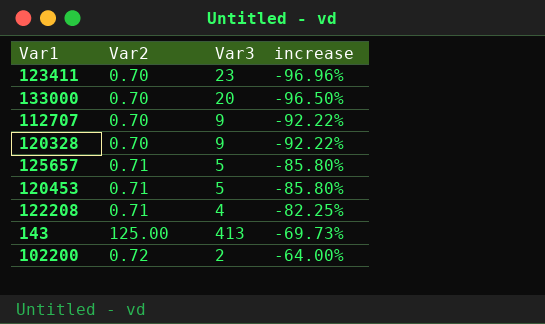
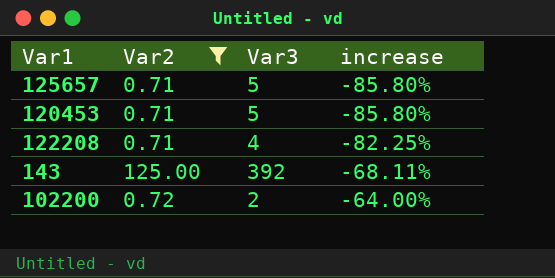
filter: none -> Var2 != 0.70
143 | Var3: 413 -> 392
143 | increase: -69.73% -> -68.11%

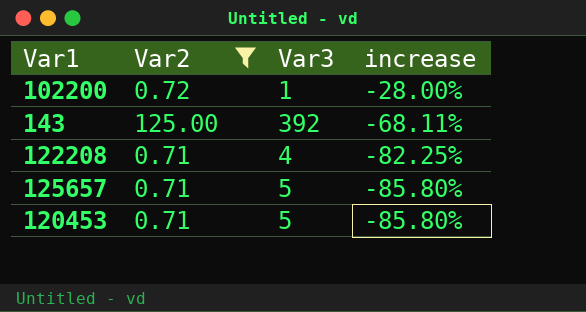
row order: increase ascending -> increase descending
102200 | Var3: 2 -> 1
102200 | increase: -64.00% -> -28.00%

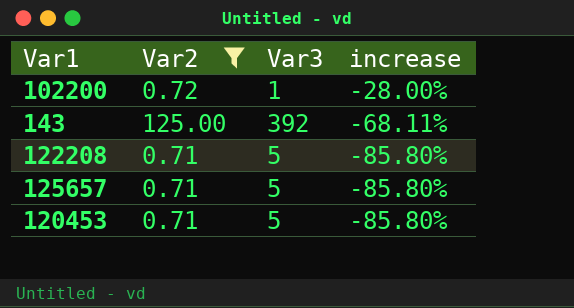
122208 | Var3: 4 -> 5
122208 | increase: -82.25% -> -85.80%

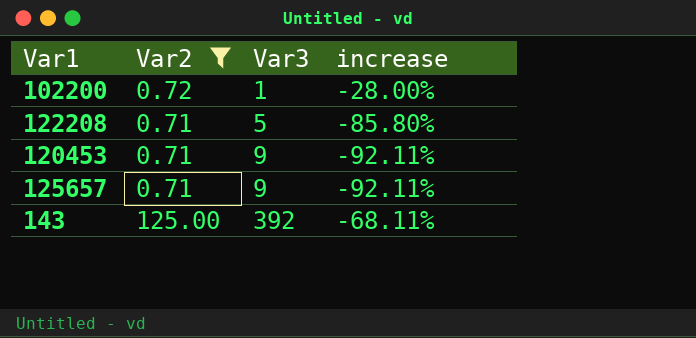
row order: increase descending -> Var3 ascending
120453 | Var3: 5 -> 9
120453 | increase: -85.80% -> -92.11%
125657 | Var3: 5 -> 9
125657 | increase: -85.80% -> -92.11%

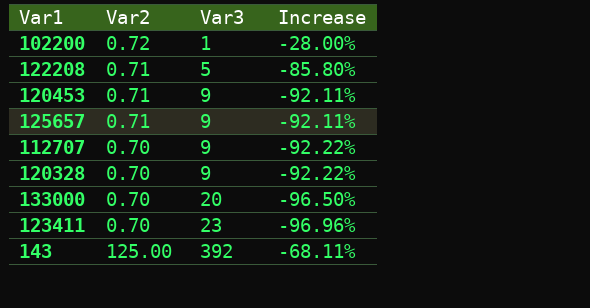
filter: Var2 != 0.70 -> none
column name: increase -> Increase

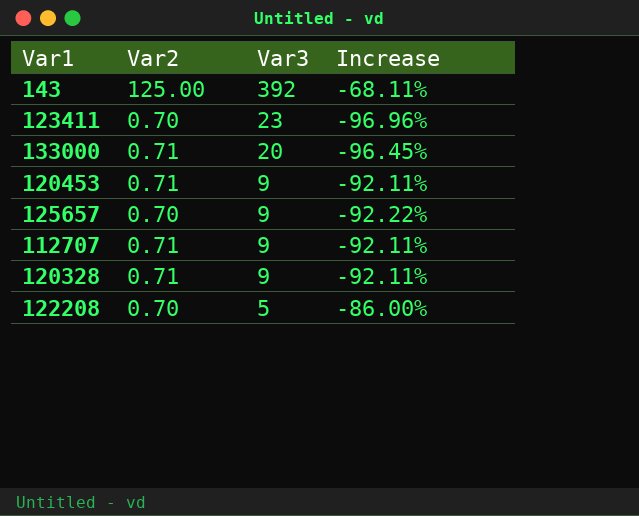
row order: Var3 ascending -> Var3 descending
row 102200: 0.72 | 1 | -28.00% -> none
133000 | Var2: 0.70 -> 0.71
133000 | Increase: -96.50% -> -96.45%
125657 | Var2: 0.71 -> 0.70
125657 | Increase: -92.11% -> -92.22%
112707 | Var2: 0.70 -> 0.71
112707 | Increase: -92.22% -> -92.11%
120328 | Var2: 0.70 -> 0.71
120328 | Increase: -92.22% -> -92.11%
122208 | Var2: 0.71 -> 0.70
122208 | Increase: -85.80% -> -86.00%

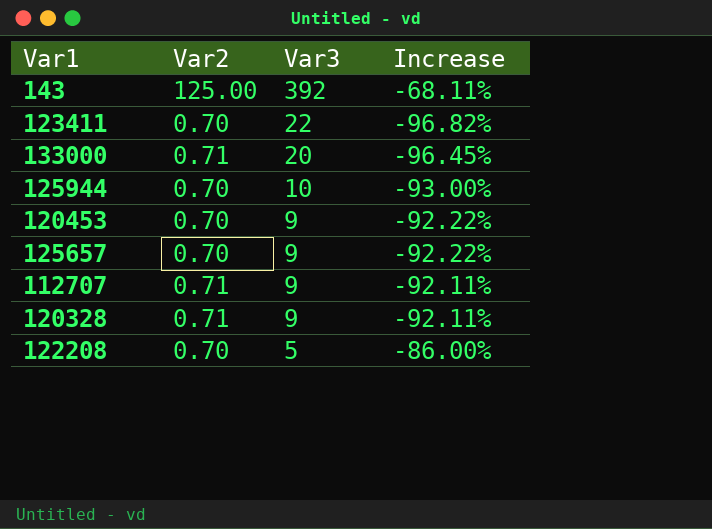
123411 | Var3: 23 -> 22
123411 | Increase: -96.96% -> -96.82%
row 125944: none -> 0.70 | 10 | -93.00%
120453 | Var2: 0.71 -> 0.70
120453 | Increase: -92.11% -> -92.22%

